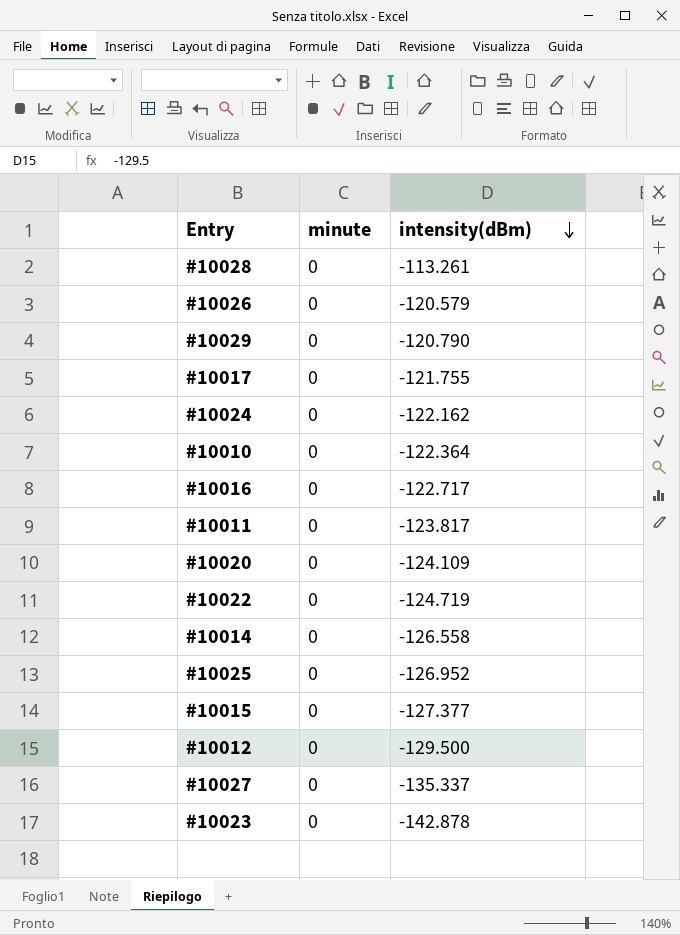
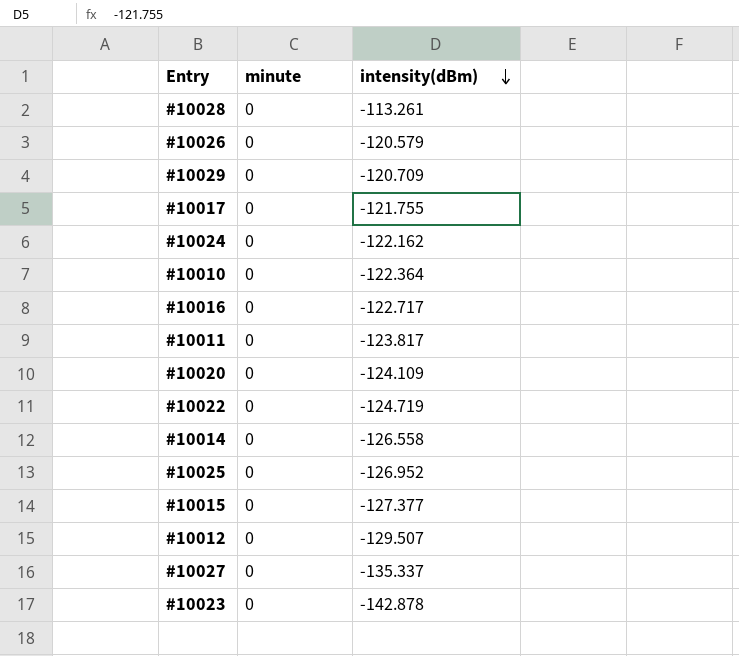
#10029 | intensity(dBm): -120.790 -> -120.709
#10012 | intensity(dBm): -129.500 -> -129.507

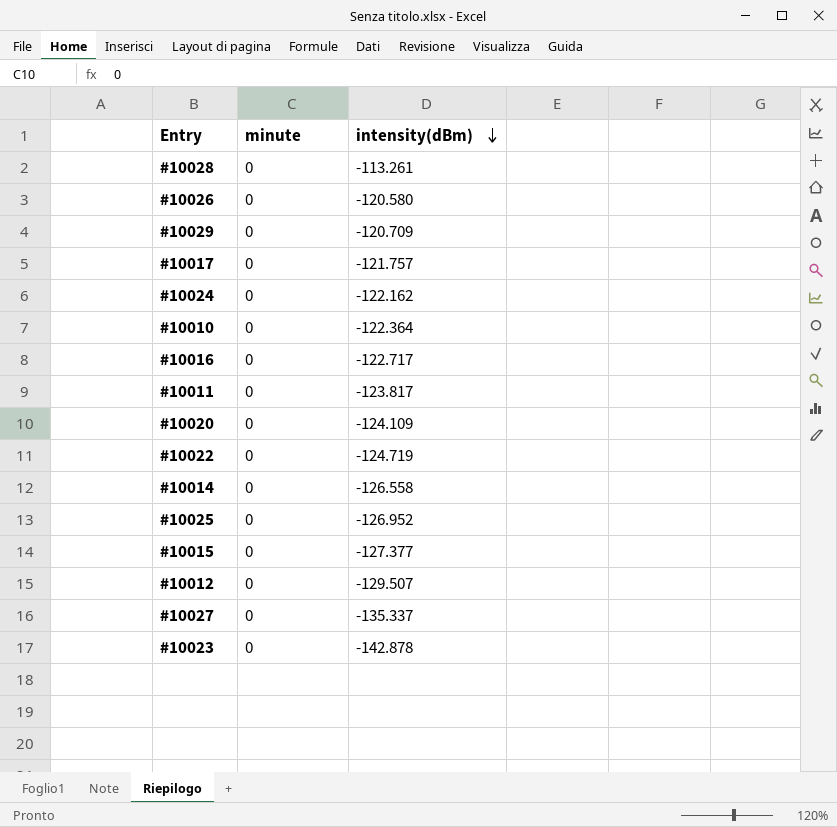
#10026 | intensity(dBm): -120.579 -> -120.580
#10017 | intensity(dBm): -121.755 -> -121.757

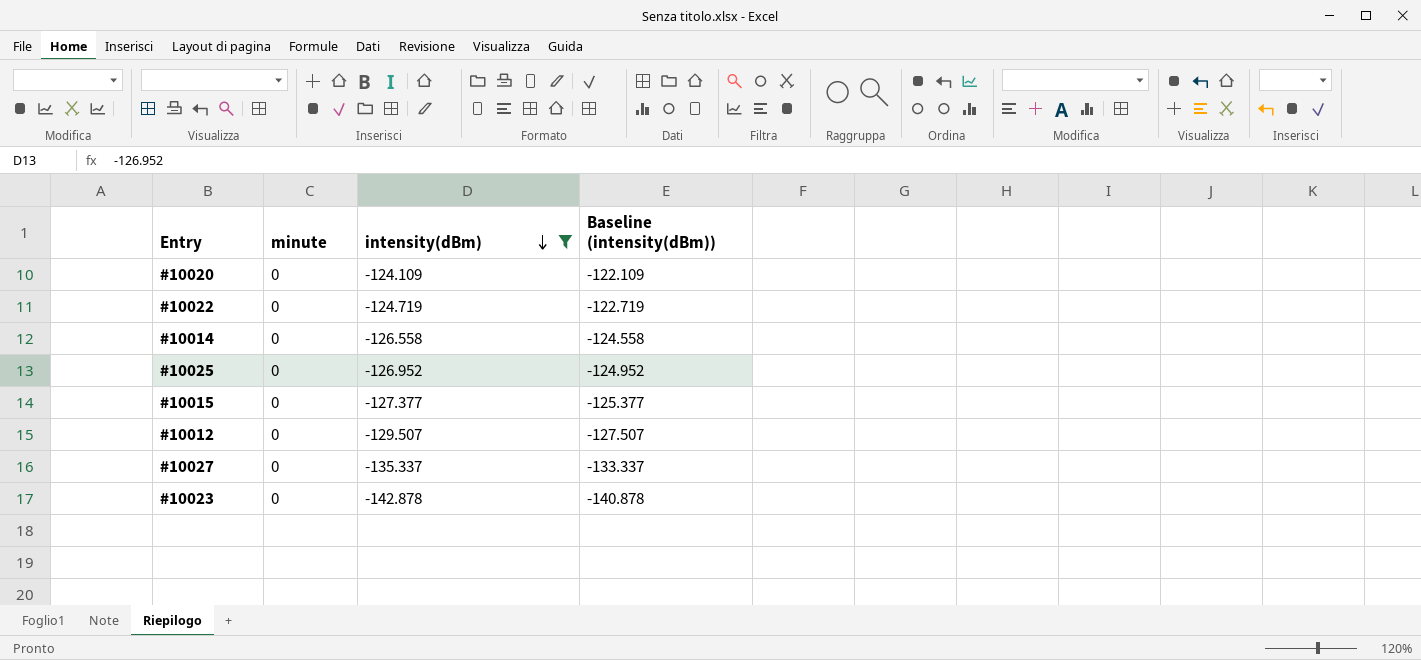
filter: none -> intensity(dBm) <= -124.109
column Baseline (intensity(dBm)) | formula: none -> [intensity(dBm)] + 2

